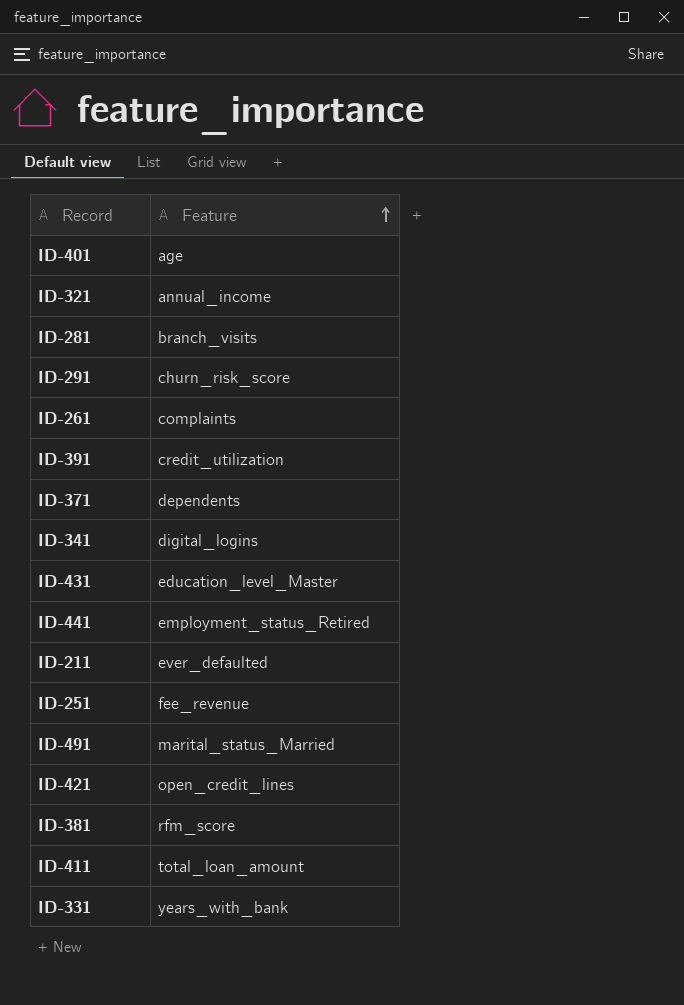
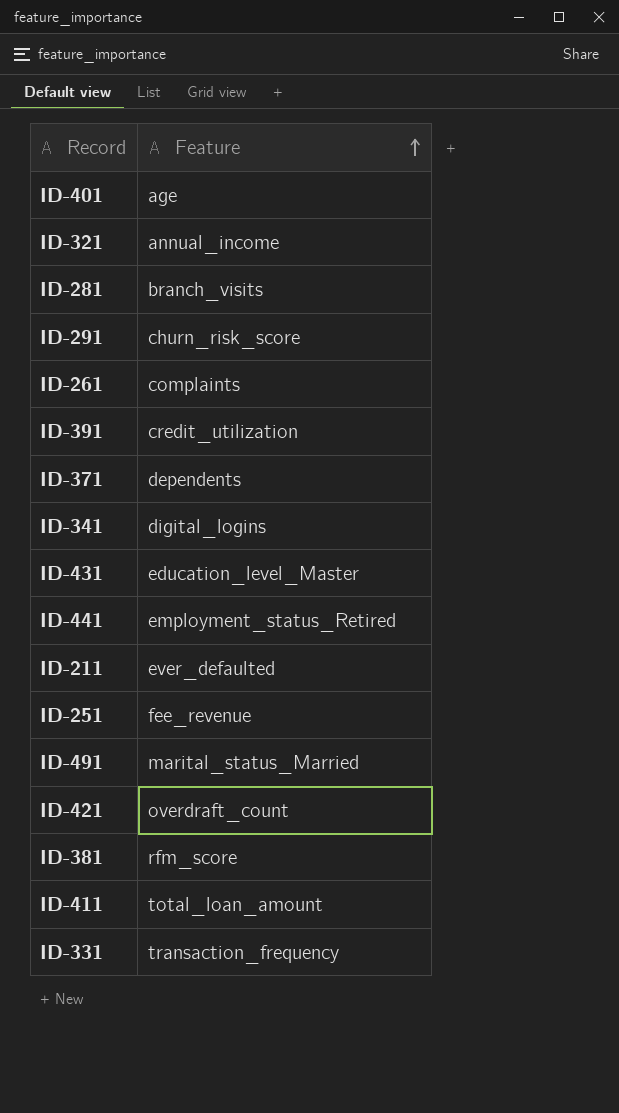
ID-421 | Feature: open_credit_lines -> overdraft_count
ID-331 | Feature: years_with_bank -> transaction_frequency

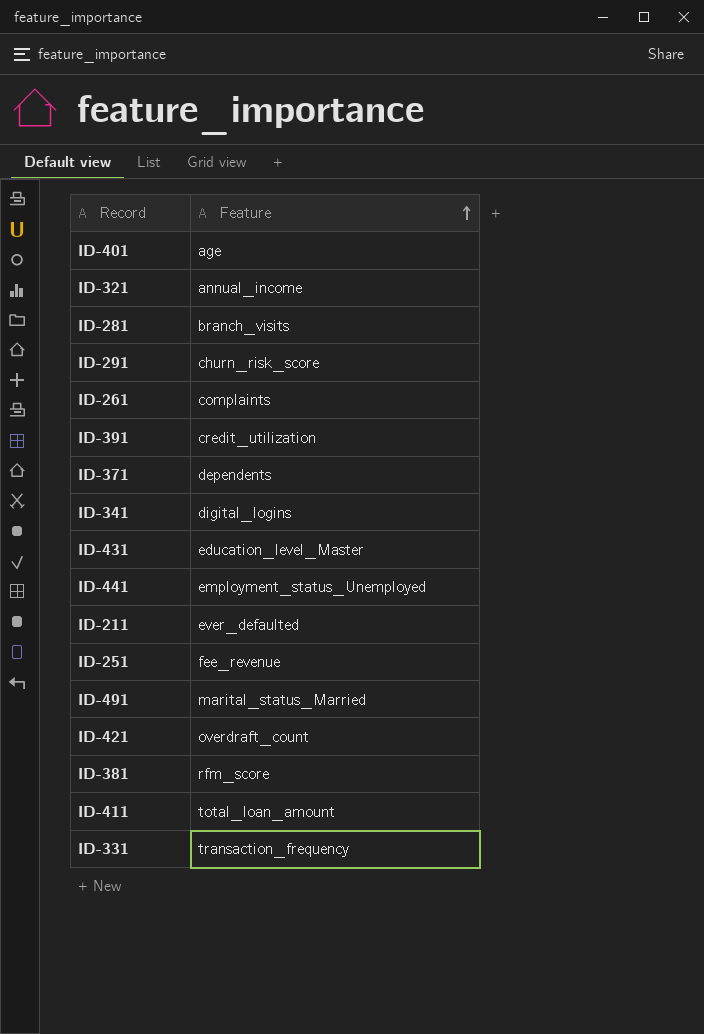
ID-441 | Feature: employment_status_Retired -> employment_status_Unemployed

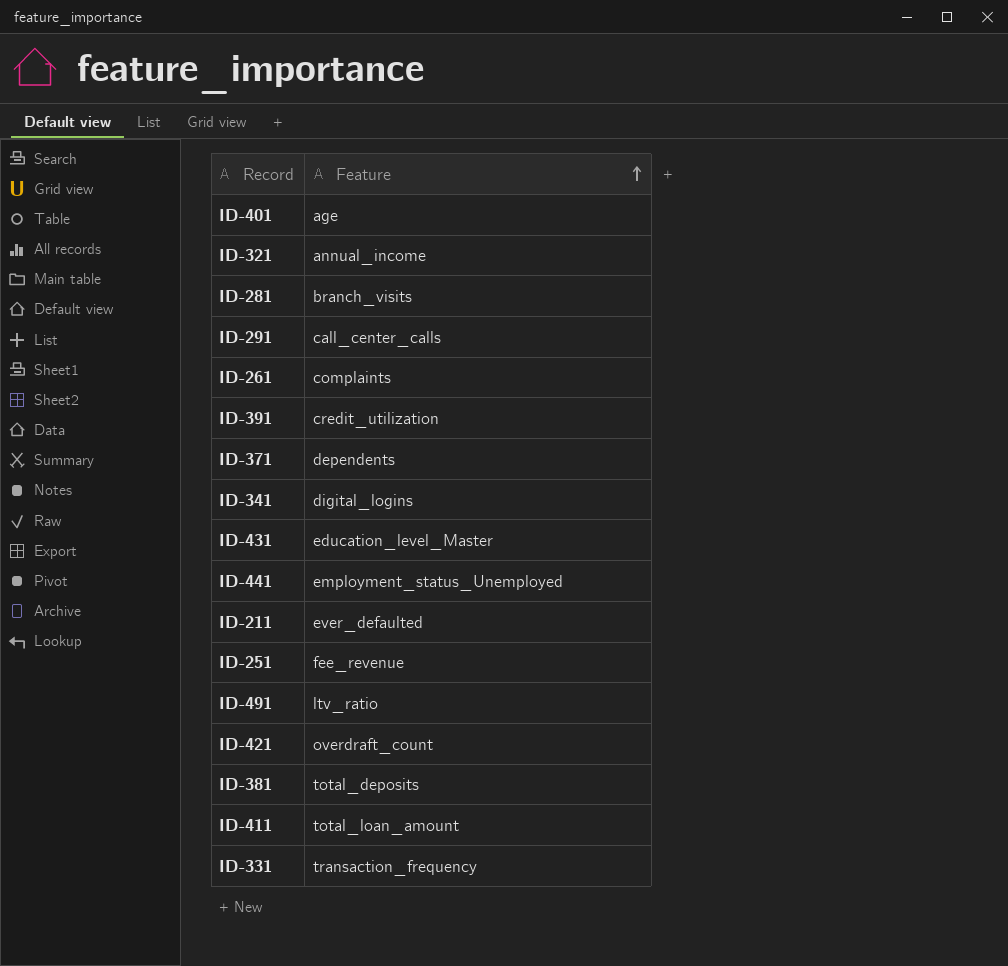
ID-291 | Feature: churn_risk_score -> call_center_calls
ID-491 | Feature: marital_status_Married -> ltv_ratio
ID-381 | Feature: rfm_score -> total_deposits

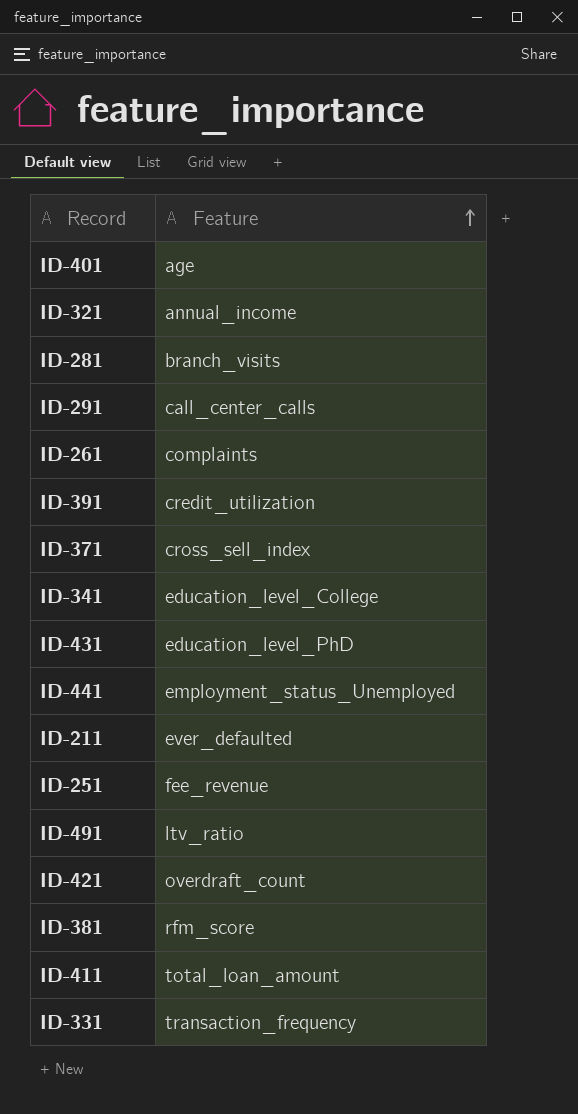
ID-371 | Feature: dependents -> cross_sell_index
ID-341 | Feature: digital_logins -> education_level_College
ID-431 | Feature: education_level_Master -> education_level_PhD
ID-381 | Feature: total_deposits -> rfm_score

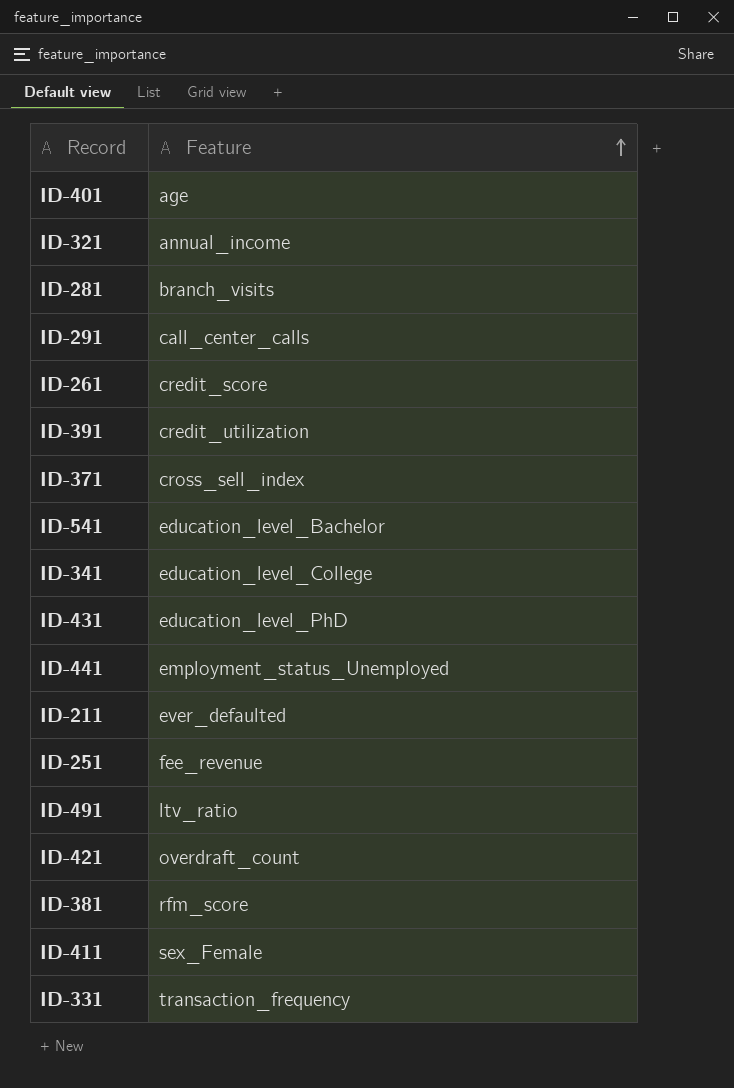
ID-261 | Feature: complaints -> credit_score
row ID-541: none -> education_level_Bachelor
ID-411 | Feature: total_loan_amount -> sex_Female

